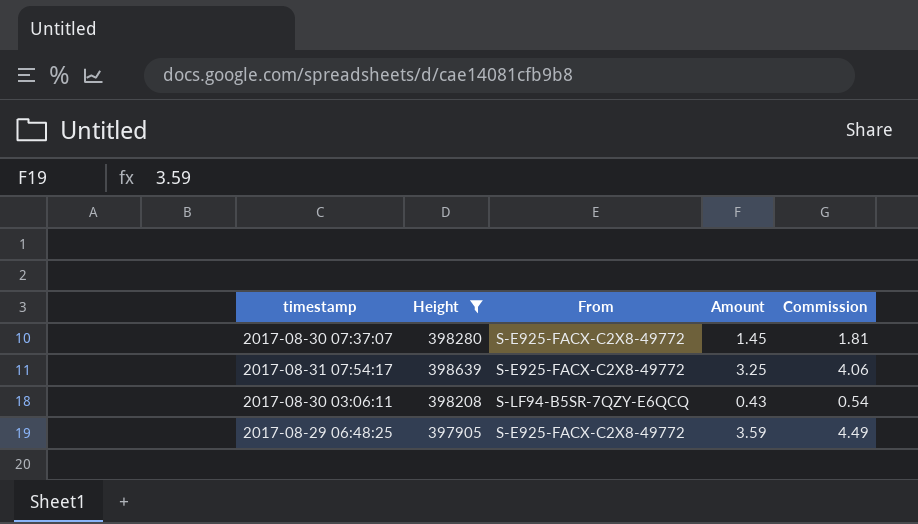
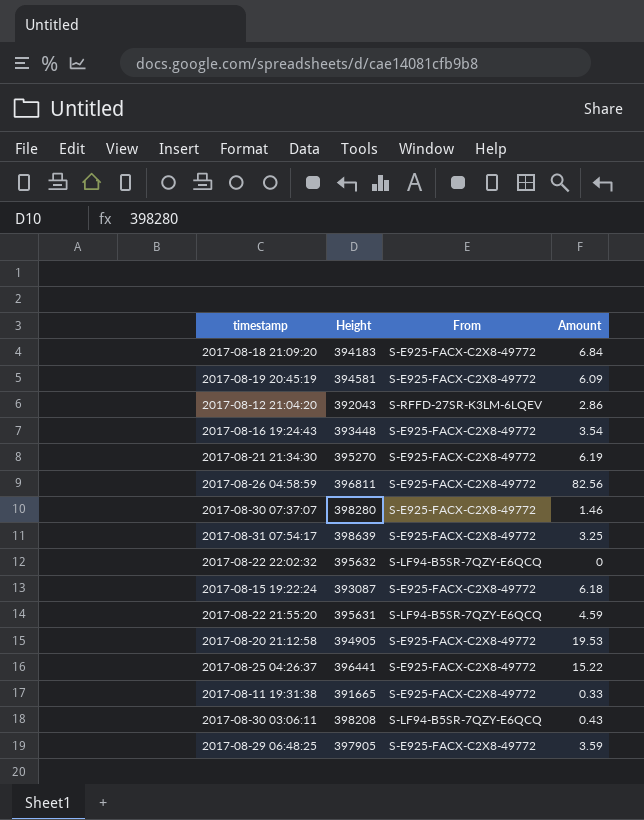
filter: Height >= 397905 -> none
column Commission | formula: [Amount] * 1.25 -> none
2017-08-30 07:37:07 | Amount: 1.45 -> 1.46

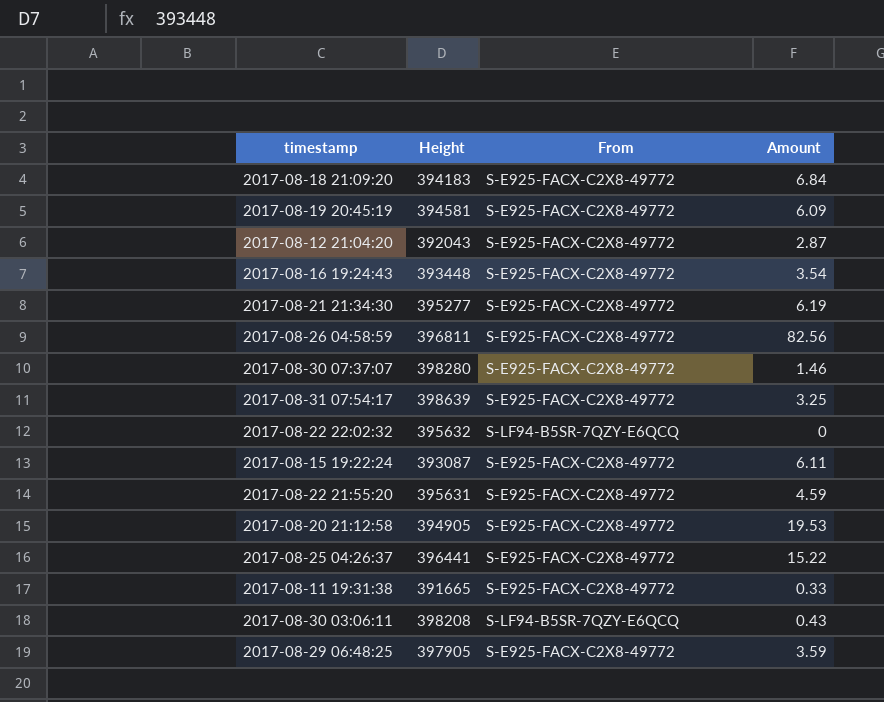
2017-08-12 21:04:20 | From: S-RFFD-27SR-K3LM-6LQEV -> S-E925-FACX-C2X8-49772
2017-08-12 21:04:20 | Amount: 2.86 -> 2.87
2017-08-21 21:34:30 | Height: 395270 -> 395277
2017-08-15 19:22:24 | Amount: 6.18 -> 6.11
2017-08-22 21:55:20 | From: S-LF94-B5SR-7QZY-E6QCQ -> S-E925-FACX-C2X8-49772

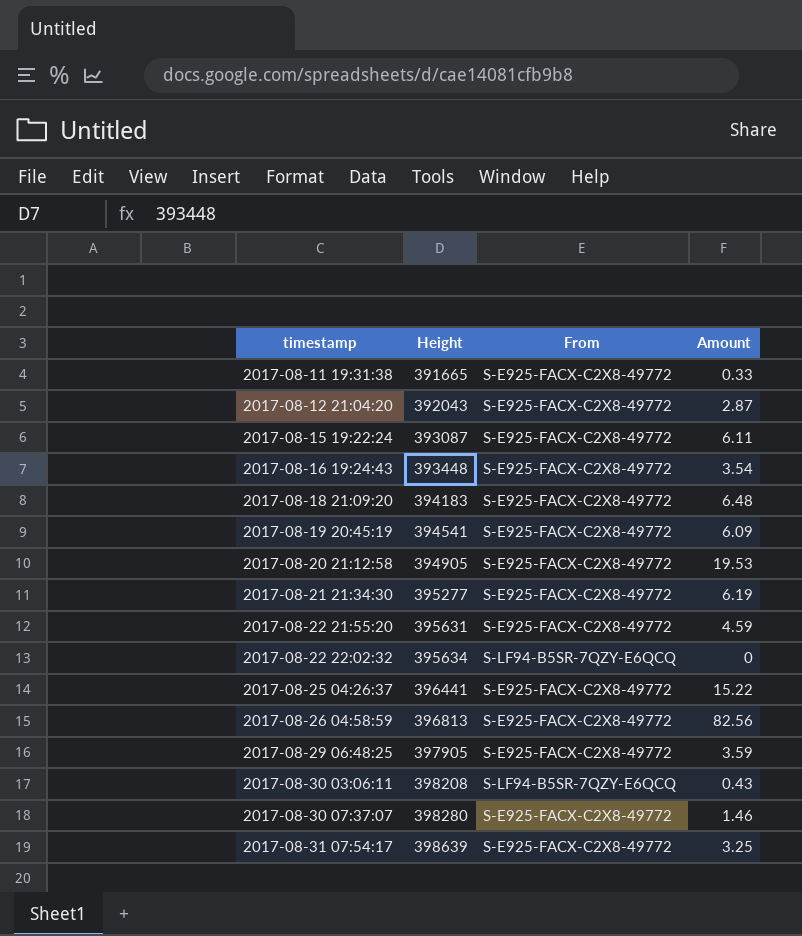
row order: none -> timestamp ascending
2017-08-18 21:09:20 | Amount: 6.84 -> 6.48
2017-08-19 20:45:19 | Height: 394581 -> 394541
2017-08-22 22:02:32 | Height: 395632 -> 395634
2017-08-26 04:58:59 | Height: 396811 -> 396813

